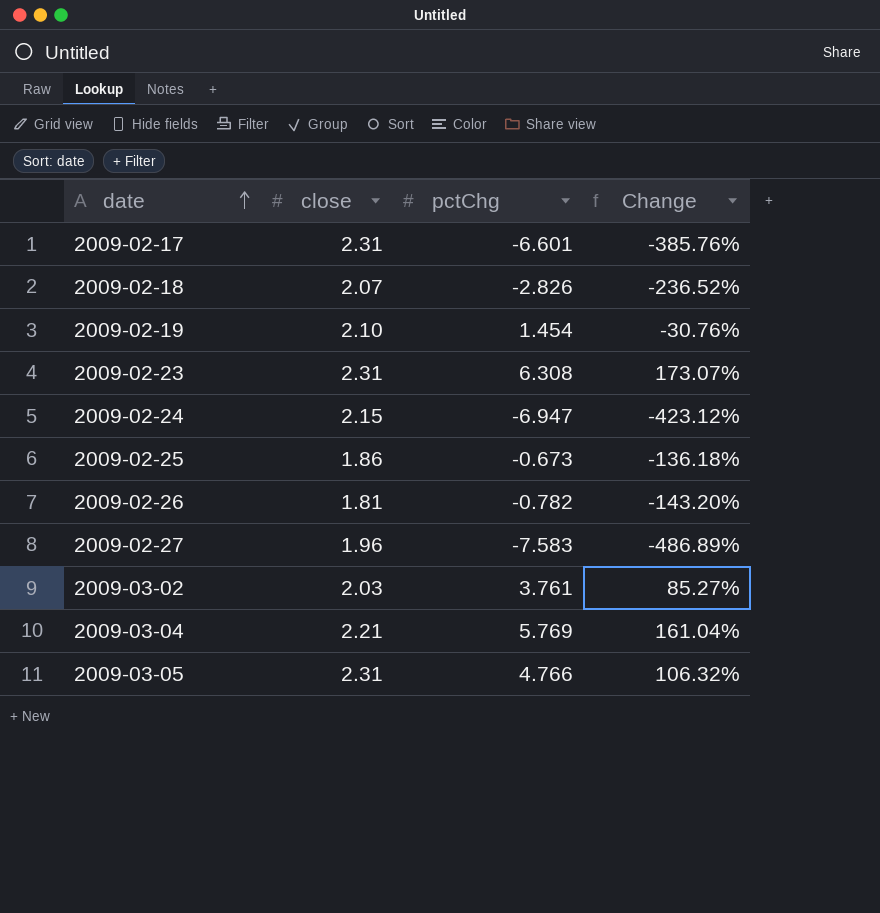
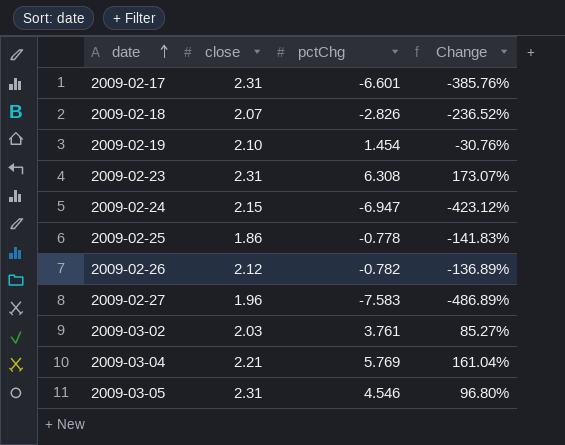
2009-02-25 | pctChg: -0.673 -> -0.778
2009-02-25 | Change: -136.18% -> -141.83%
2009-02-26 | close: 1.81 -> 2.12
2009-02-26 | Change: -143.20% -> -136.89%
2009-03-05 | pctChg: 4.766 -> 4.546
2009-03-05 | Change: 106.32% -> 96.80%

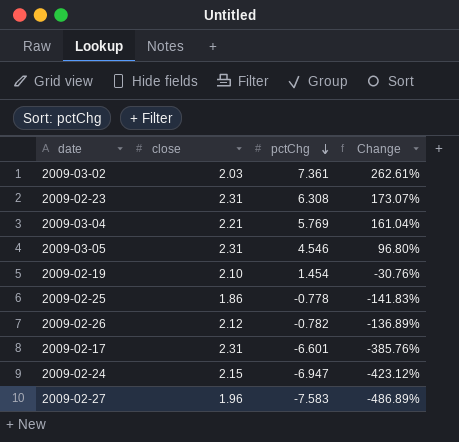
row order: date ascending -> pctChg descending
row 2009-02-18: 2.07 | -2.826 | -236.52% -> none
2009-03-02 | pctChg: 3.761 -> 7.361
2009-03-02 | Change: 85.27% -> 262.61%

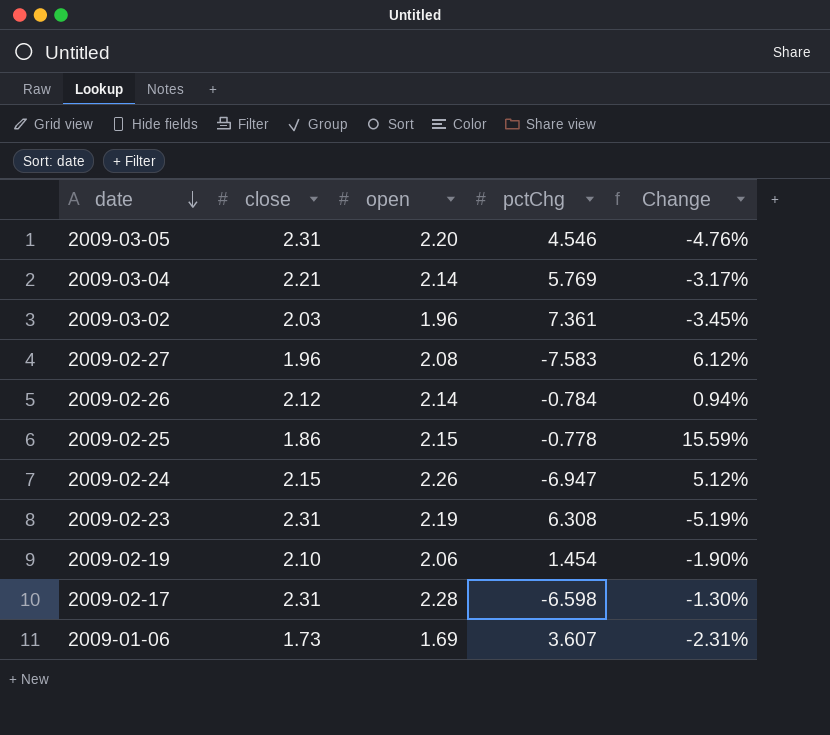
row order: pctChg descending -> date descending
column open | position: none -> 3
column Change | formula: ([pctChg] - [close]) / [close] -> ([open] - [close]) / [close]
2009-02-26 | pctChg: -0.782 -> -0.784
2009-02-17 | pctChg: -6.601 -> -6.598
row 2009-01-06: none -> 1.73 | 1.69 | 3.607 | -2.31%

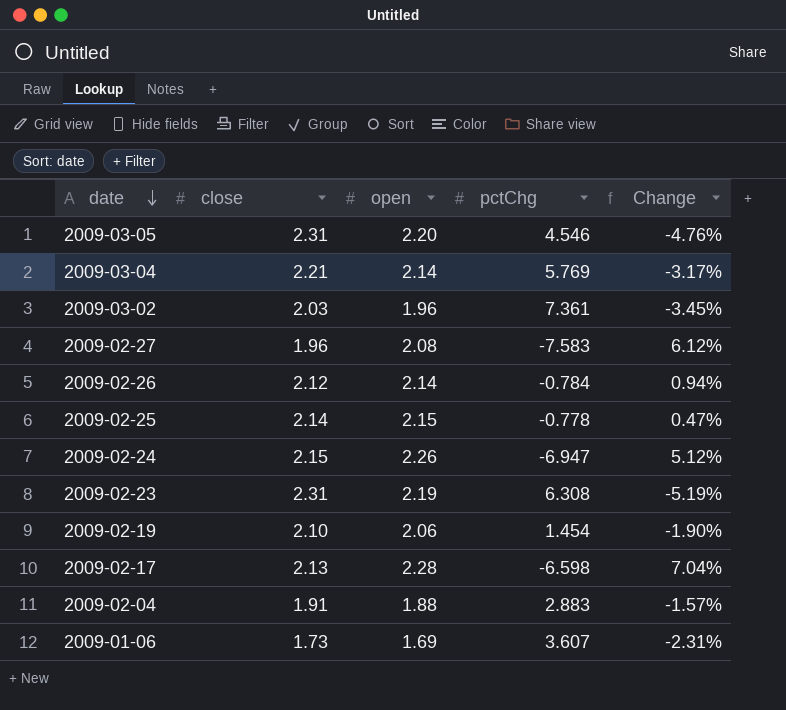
2009-02-25 | close: 1.86 -> 2.14
2009-02-25 | Change: 15.59% -> 0.47%
2009-02-17 | close: 2.31 -> 2.13
2009-02-17 | Change: -1.30% -> 7.04%
row 2009-02-04: none -> 1.91 | 1.88 | 2.883 | -1.57%

